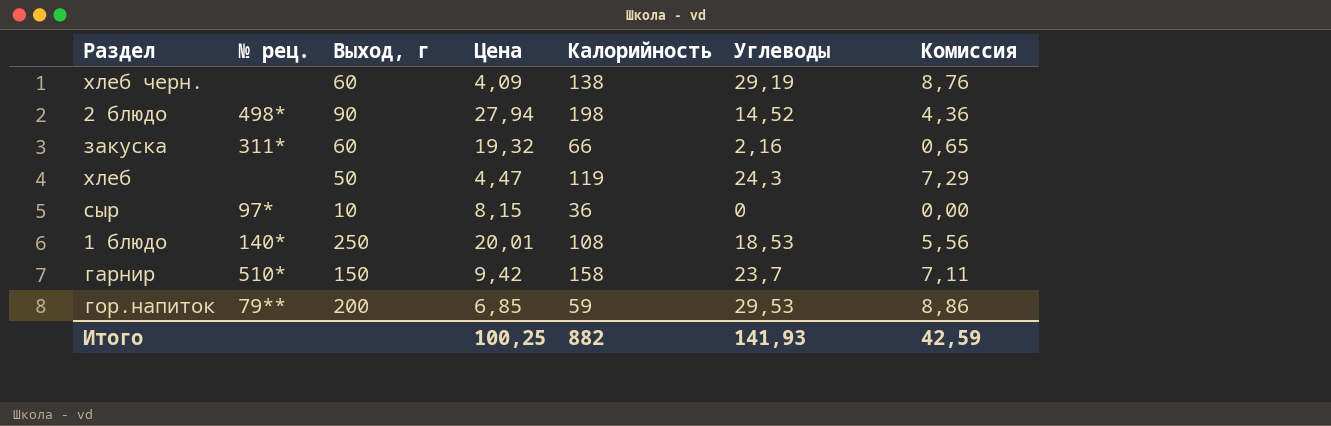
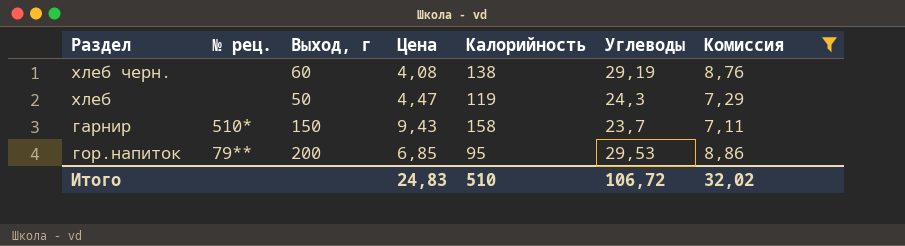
filter: none -> Комиссия >= 7,11
хлеб черн. | Цена: 4,09 -> 4,08
гарнир | Цена: 9,42 -> 9,43
гор.напиток | Калорийность: 59 -> 95
Итого | Цена: 100,25 -> 24,83
Итого | Калорийность: 882 -> 510
Итого | Углеводы: 141,93 -> 106,72
Итого | Комиссия: 42,59 -> 32,02

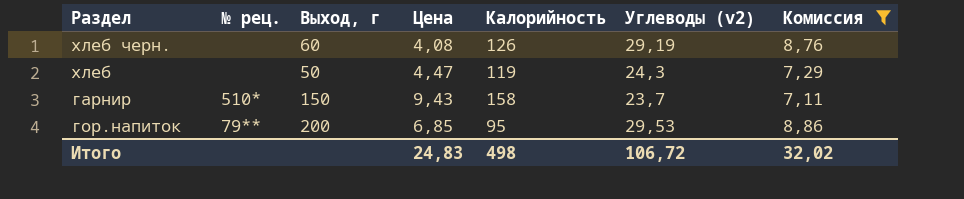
column name: Углеводы -> Углеводы (v2)
хлеб черн. | Калорийность: 138 -> 126
Итого | Калорийность: 510 -> 498

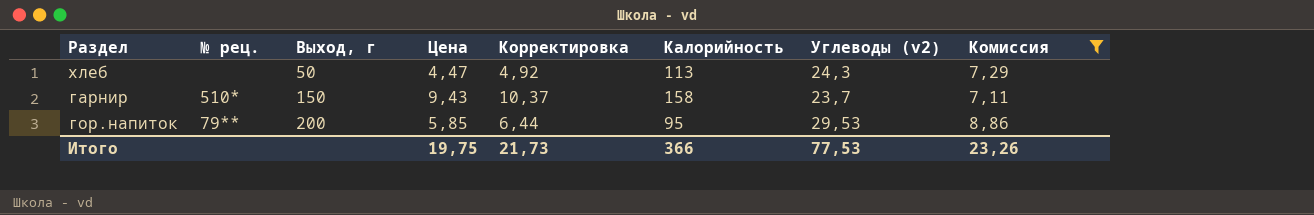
column Корректировка | formula: none -> [Цена] * 1,1
row хлеб черн.: none | 60 | 4,08 | 126 | 29,19 | 8,76 -> none
хлеб | Калорийность: 119 -> 113
гор.напиток | Цена: 6,85 -> 5,85
Итого | Цена: 24,83 -> 19,75
Итого | Калорийность: 498 -> 366
Итого | Углеводы (v2): 106,72 -> 77,53
Итого | Комиссия: 32,02 -> 23,26

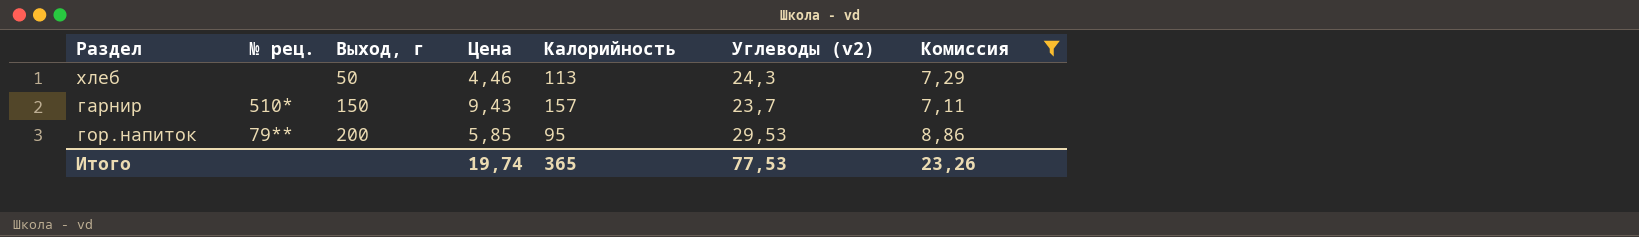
column Корректировка | formula: [Цена] * 1,1 -> none
хлеб | Цена: 4,47 -> 4,46
гарнир | Калорийность: 158 -> 157
Итого | Цена: 19,75 -> 19,74
Итого | Калорийность: 366 -> 365

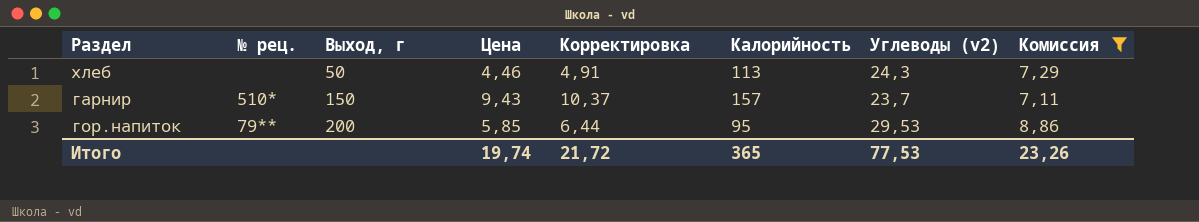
column Корректировка | formula: none -> [Цена] * 1,1

